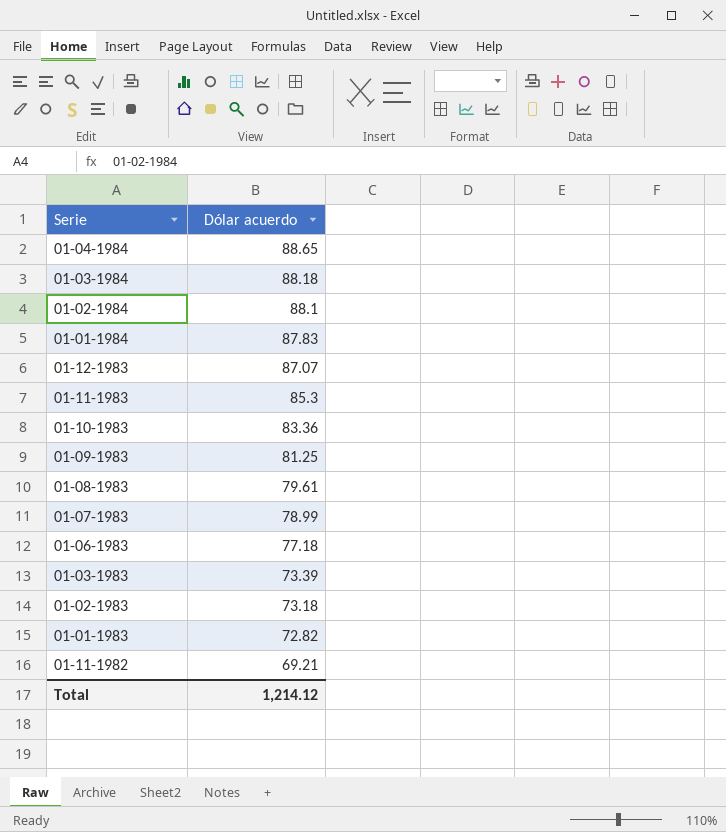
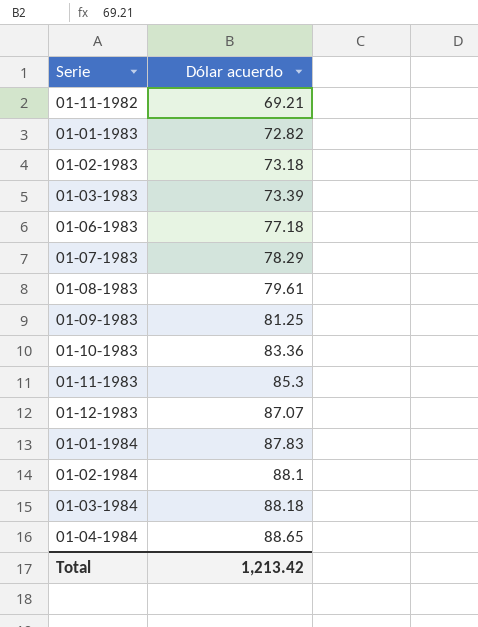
row order: Dólar acuerdo descending -> Dólar acuerdo ascending
01-07-1983 | Dólar acuerdo: 78.99 -> 78.29
Total | Dólar acuerdo: 1,214.12 -> 1,213.42

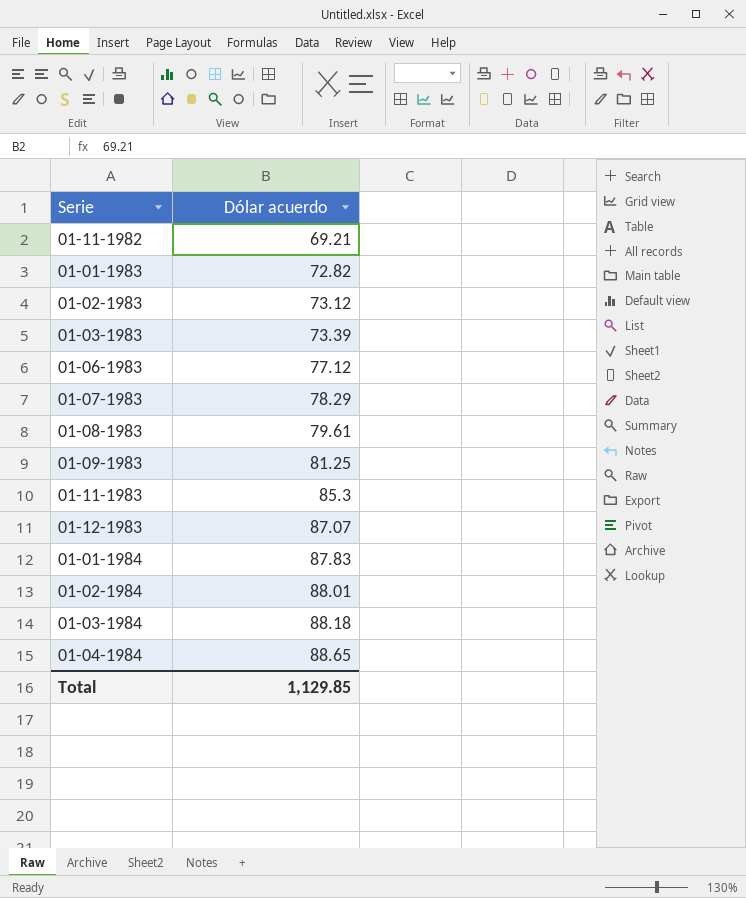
row 01-10-1983: 83.36 -> none
01-02-1983 | Dólar acuerdo: 73.18 -> 73.12
01-06-1983 | Dólar acuerdo: 77.18 -> 77.12
01-02-1984 | Dólar acuerdo: 88.1 -> 88.01
Total | Dólar acuerdo: 1,213.42 -> 1,129.85

